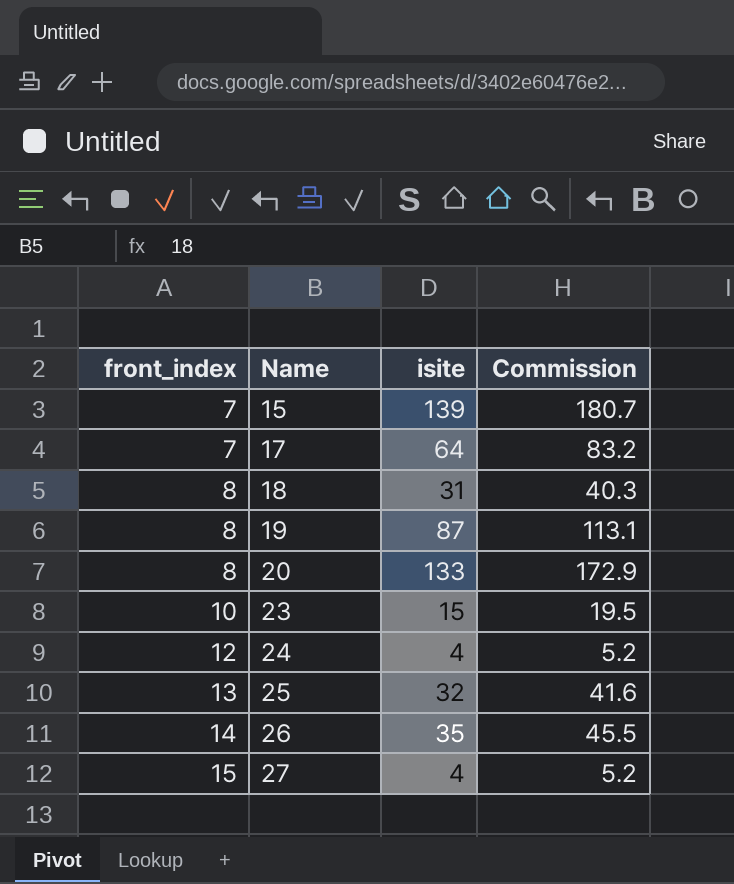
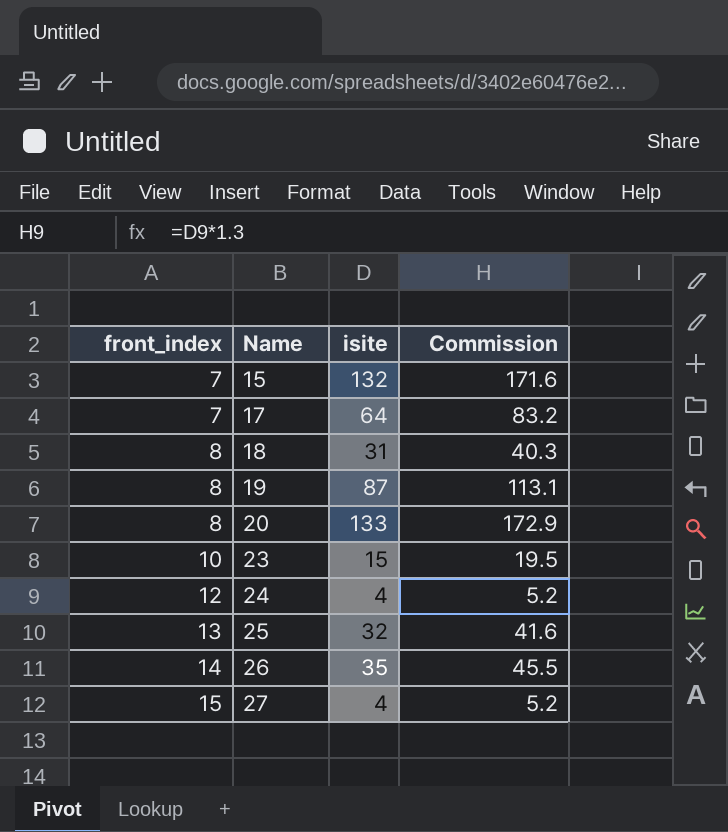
15 | isite: 139 -> 132
15 | Commission: 180.7 -> 171.6

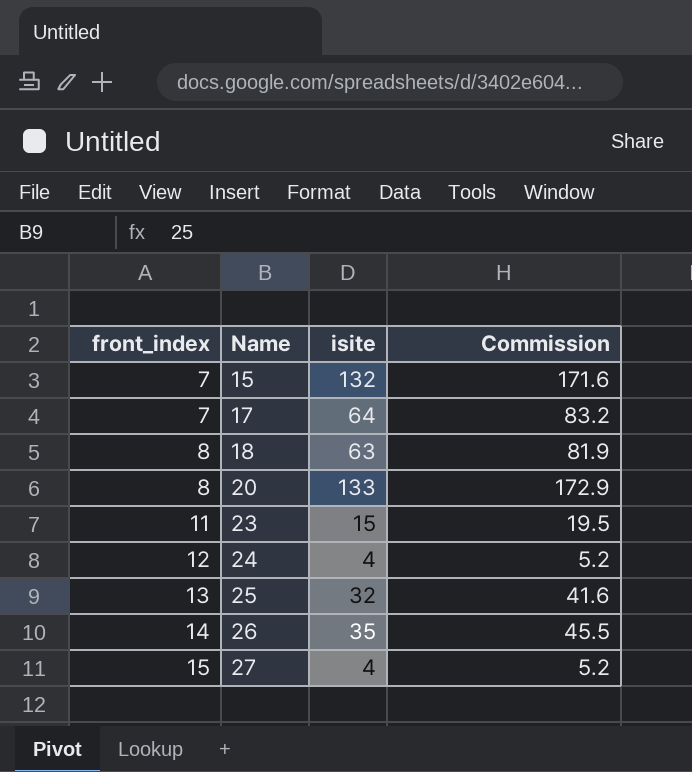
row 19: 8 | 87 | 113.1 -> none
18 | isite: 31 -> 63
18 | Commission: 40.3 -> 81.9
23 | front_index: 10 -> 11

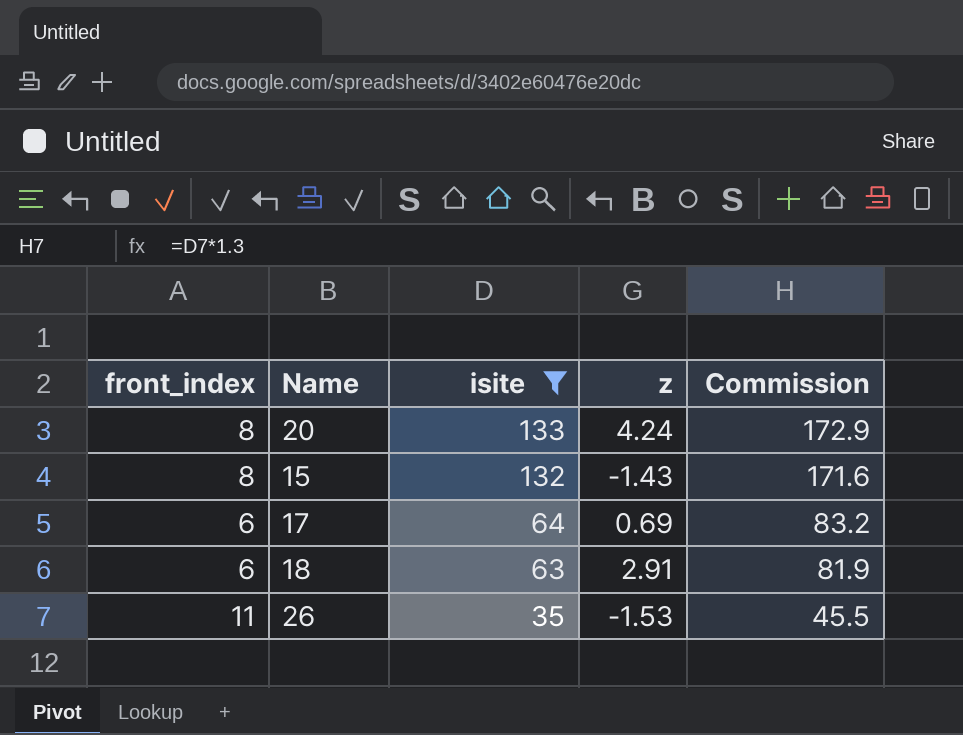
filter: none -> isite >= 35
row order: front_index ascending -> isite descending
column z | position: none -> 4
15 | front_index: 7 -> 8
17 | front_index: 7 -> 6
18 | front_index: 8 -> 6
26 | front_index: 14 -> 11

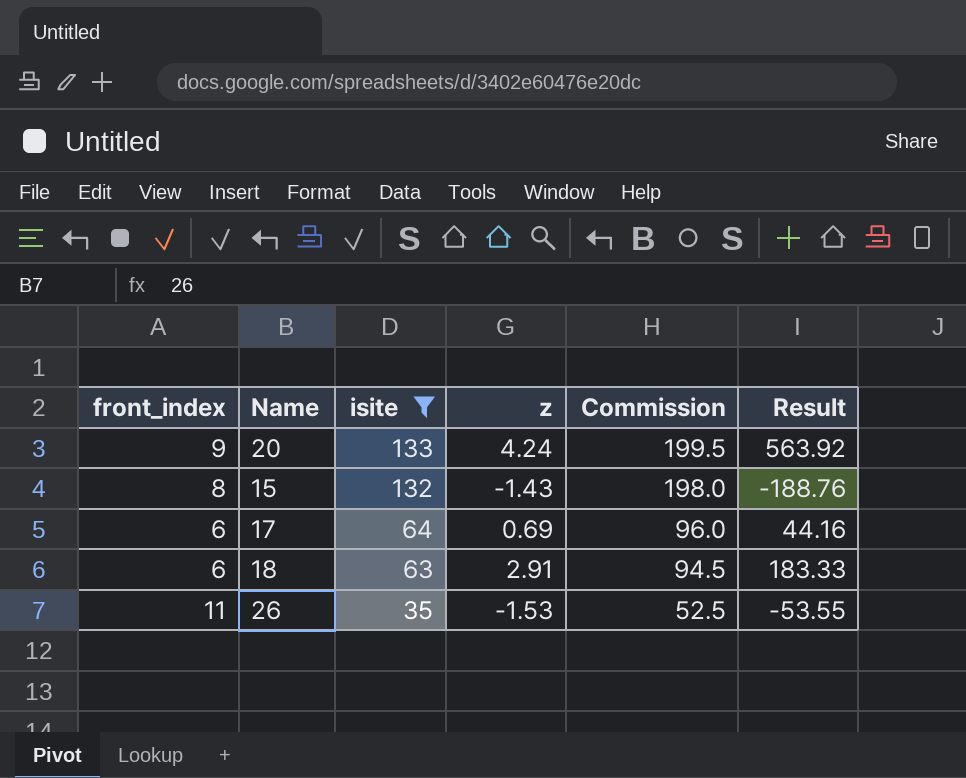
column Commission | formula: [isite] * 1.3 -> [isite] * 1.5
column Result | formula: none -> [isite] * [z]
20 | front_index: 8 -> 9

